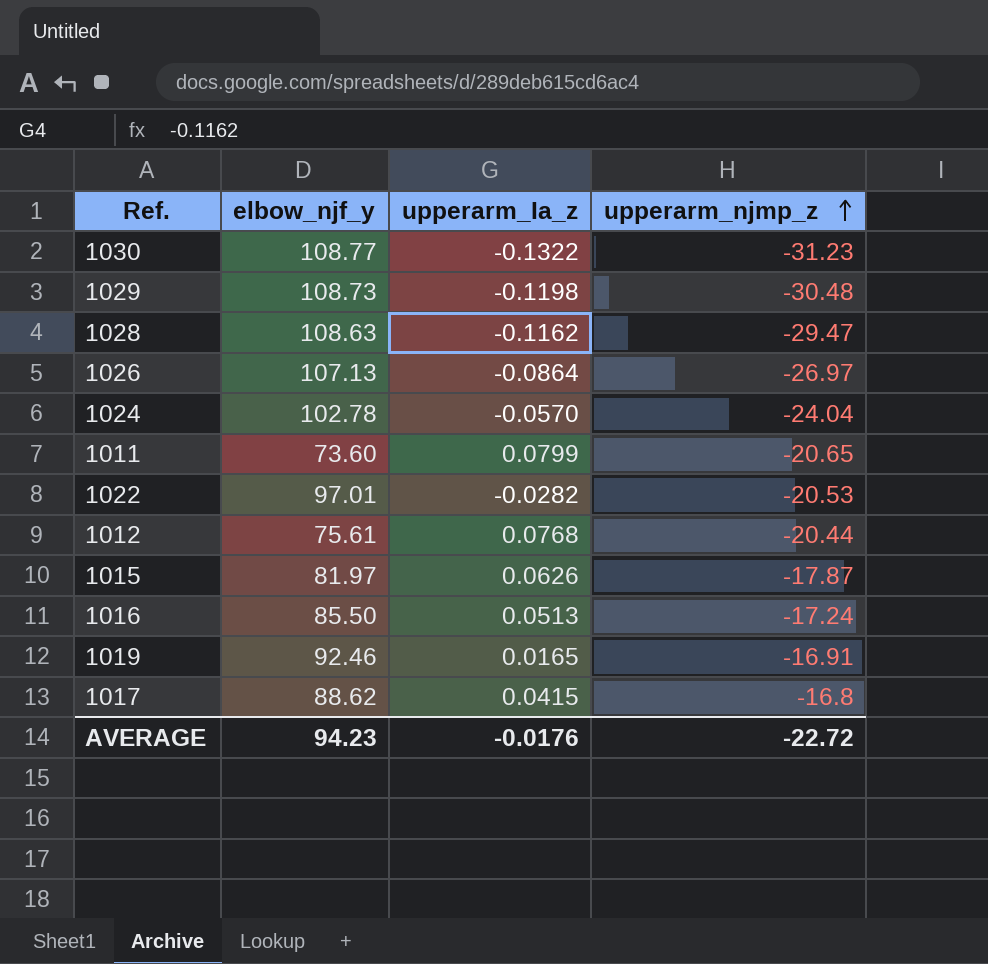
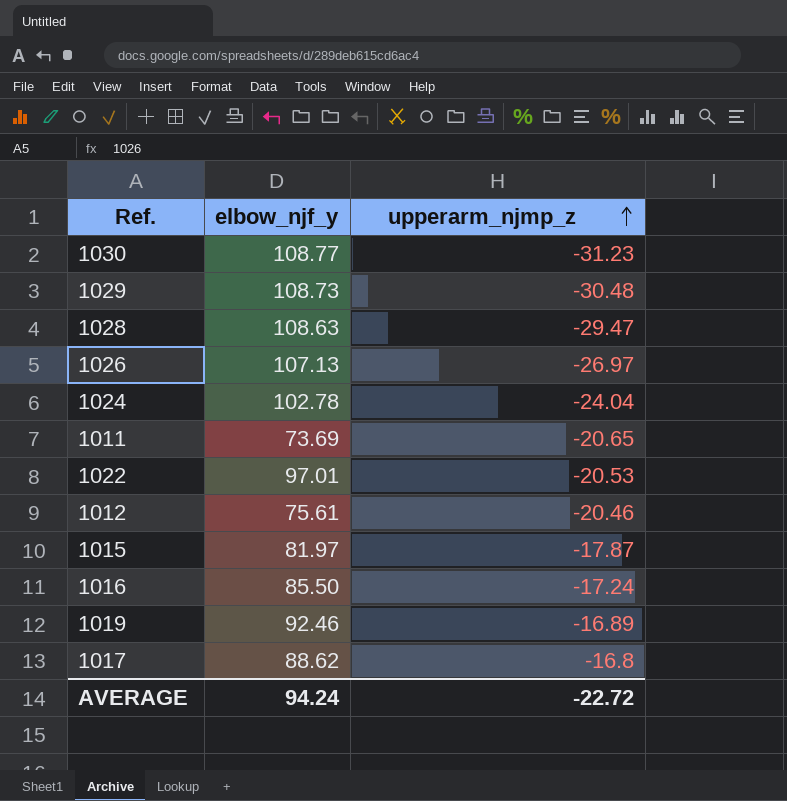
column upperarm_Ia_z | position: 3 -> none
1011 | elbow_njf_y: 73.60 -> 73.69
1012 | upperarm_njmp_z: -20.44 -> -20.46
1019 | upperarm_njmp_z: -16.91 -> -16.89
AVERAGE | elbow_njf_y: 94.23 -> 94.24

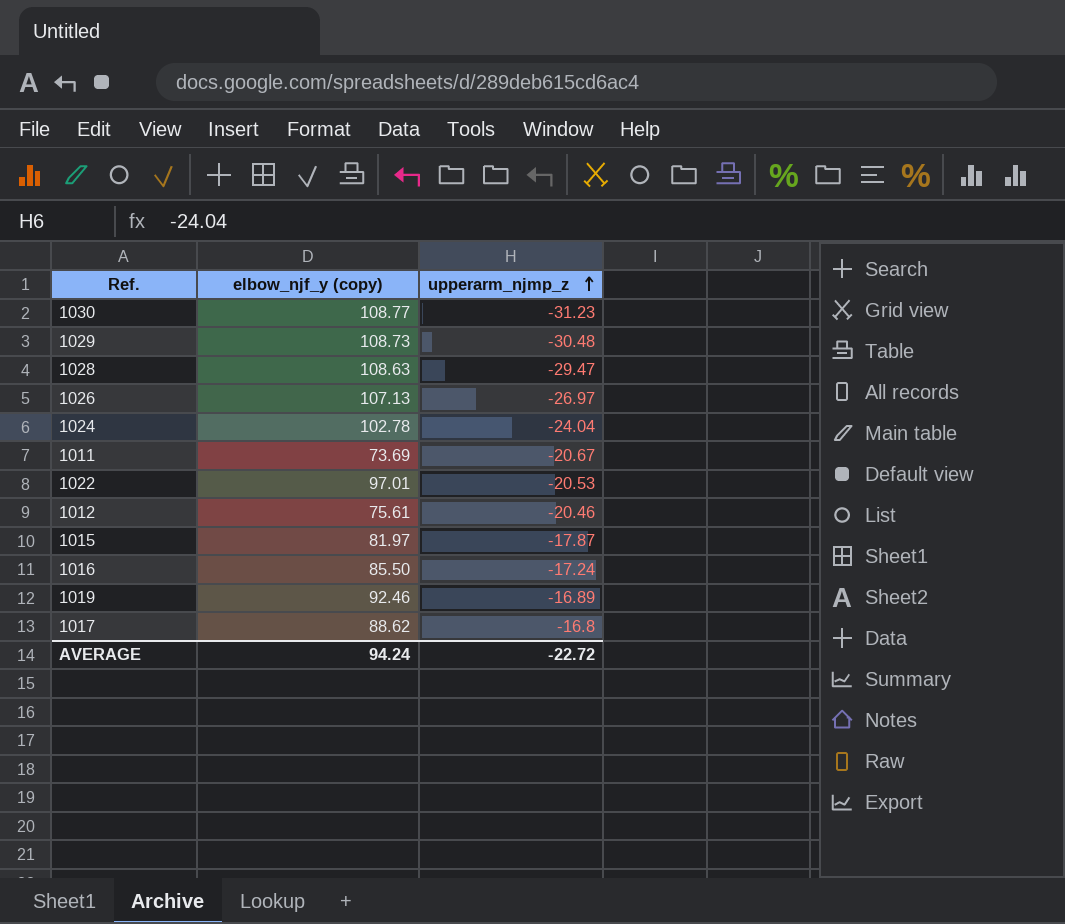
column name: elbow_njf_y -> elbow_njf_y (copy)
1011 | upperarm_njmp_z: -20.65 -> -20.67

